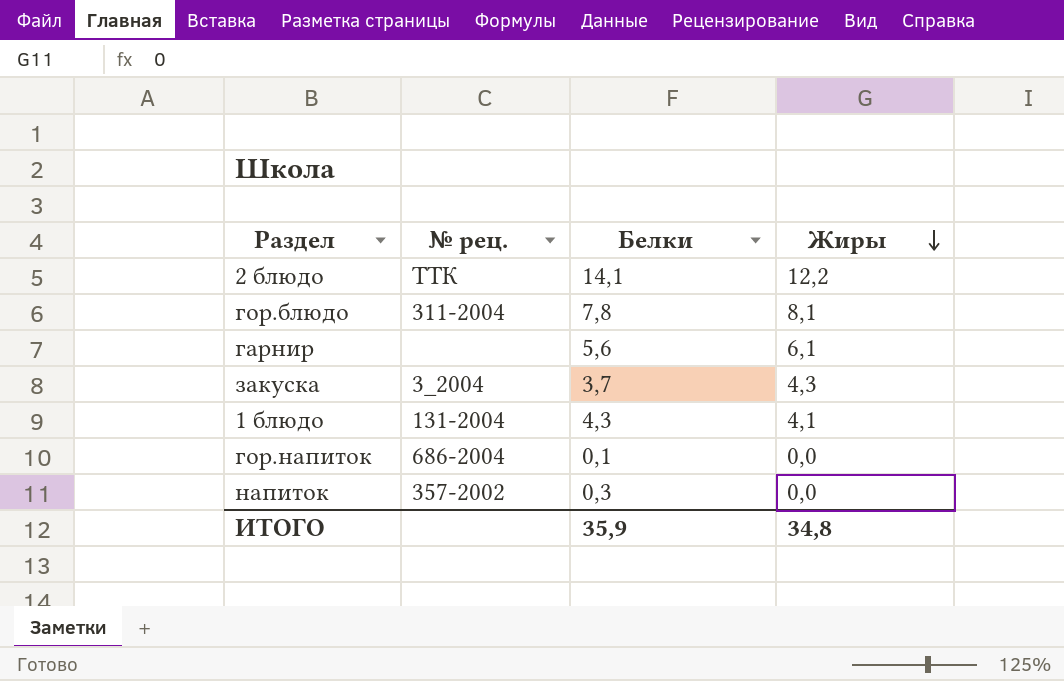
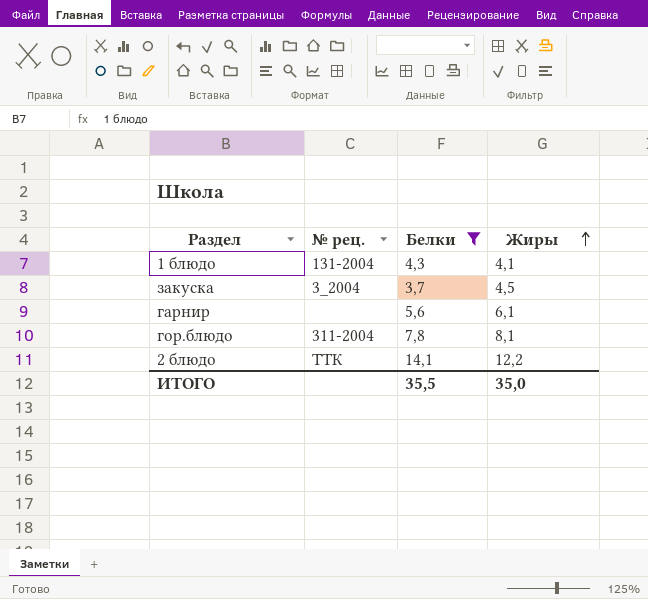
filter: none -> Белки >= 3,7
row order: Жиры descending -> Жиры ascending
закуска | Жиры: 4,3 -> 4,5
ИТОГО | Белки: 35,9 -> 35,5
ИТОГО | Жиры: 34,8 -> 35,0

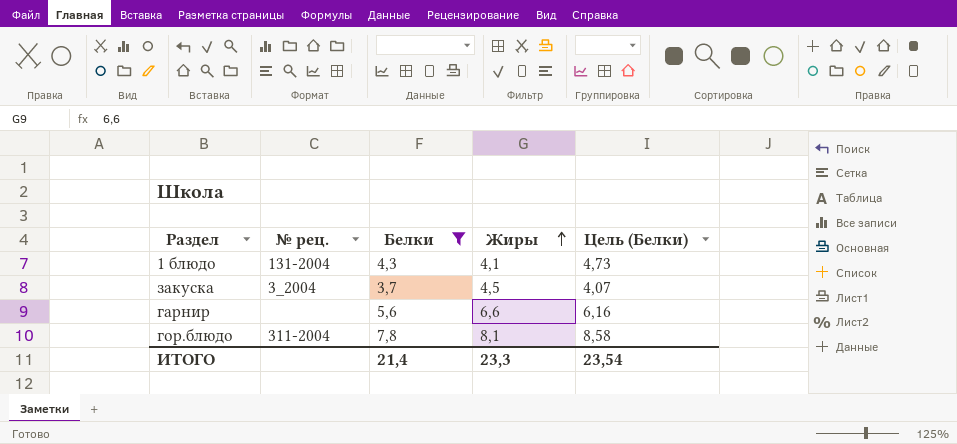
column Цель (Белки) | formula: none -> [Белки] * 1,1
row 2 блюдо: ТТК | 14,1 | 12,2 -> none
гарнир | Жиры: 6,1 -> 6,6
ИТОГО | Белки: 35,5 -> 21,4
ИТОГО | Жиры: 35,0 -> 23,3

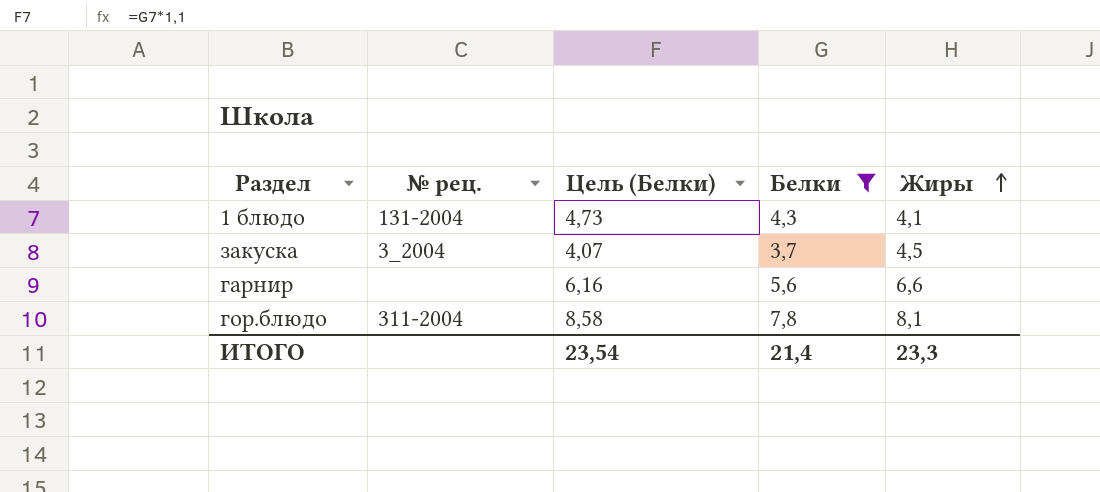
column Цель (Белки) | position: 5 -> 3

